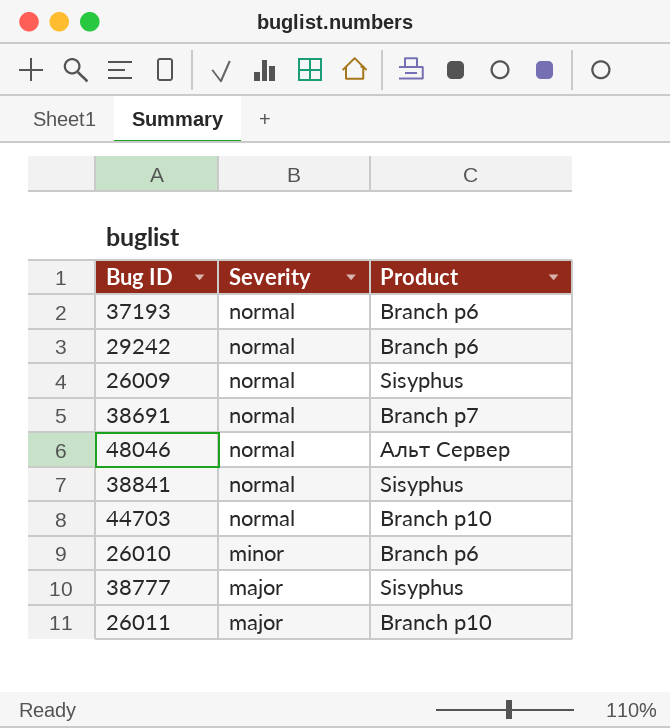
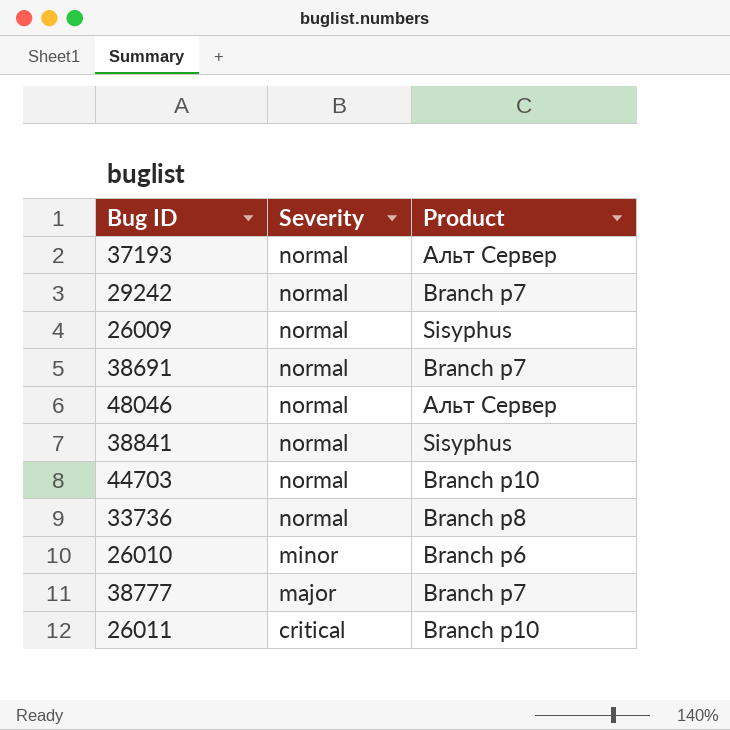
37193 | Product: Branch p6 -> Альт Сервер
29242 | Product: Branch p6 -> Branch p7
row 33736: none -> normal | Branch p8
38777 | Product: Sisyphus -> Branch p7
26011 | Severity: major -> critical

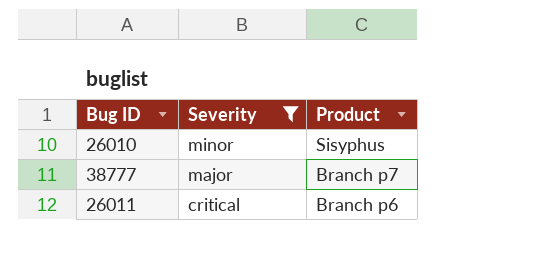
filter: none -> Severity != normal
26010 | Product: Branch p6 -> Sisyphus
26011 | Product: Branch p10 -> Branch p6

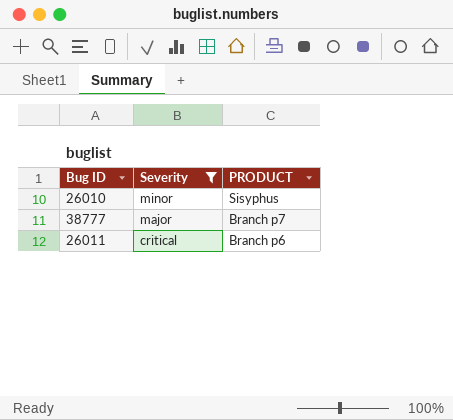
column name: Product -> PRODUCT

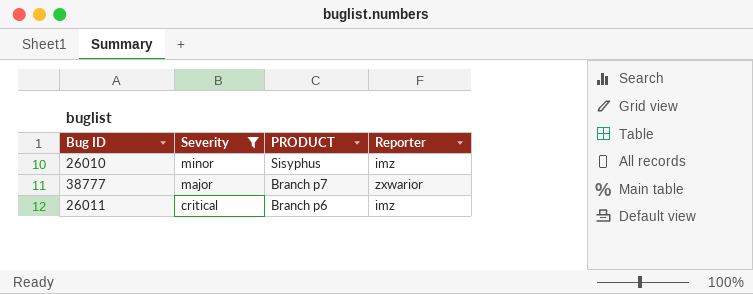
column Reporter | position: none -> 4

